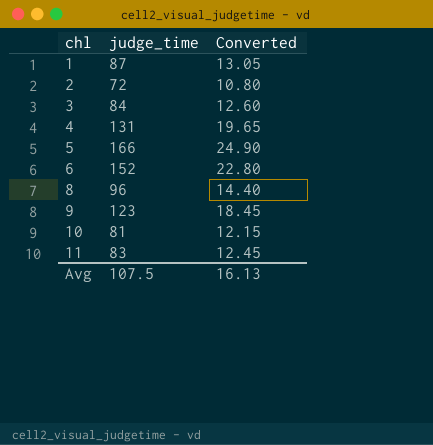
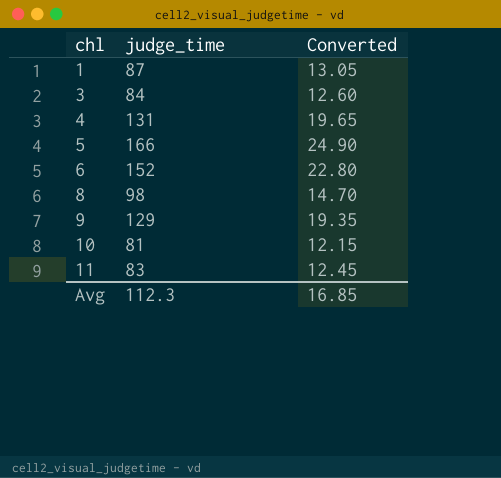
row 2: 72 | 10.80 -> none
8 | judge_time: 96 -> 98
8 | Converted: 14.40 -> 14.70
9 | judge_time: 123 -> 129
9 | Converted: 18.45 -> 19.35
Avg | judge_time: 107.5 -> 112.3
Avg | Converted: 16.13 -> 16.85

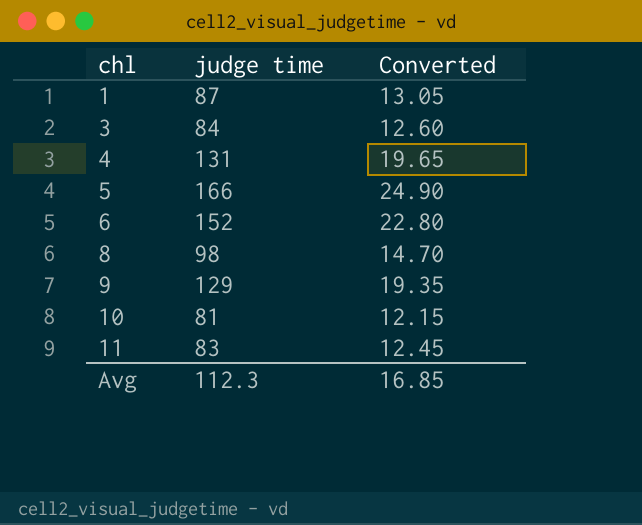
column name: judge_time -> judge time

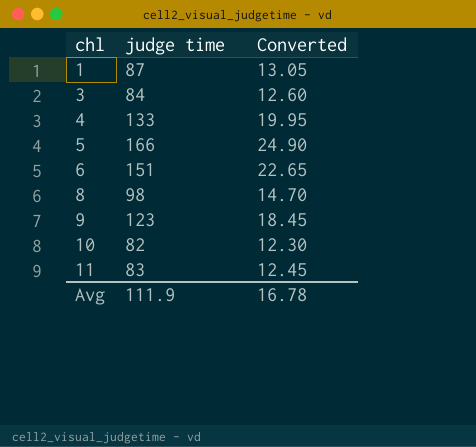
4 | judge time: 131 -> 133
4 | Converted: 19.65 -> 19.95
6 | judge time: 152 -> 151
6 | Converted: 22.80 -> 22.65
9 | judge time: 129 -> 123
9 | Converted: 19.35 -> 18.45
10 | judge time: 81 -> 82
10 | Converted: 12.15 -> 12.30
Avg | judge time: 112.3 -> 111.9
Avg | Converted: 16.85 -> 16.78

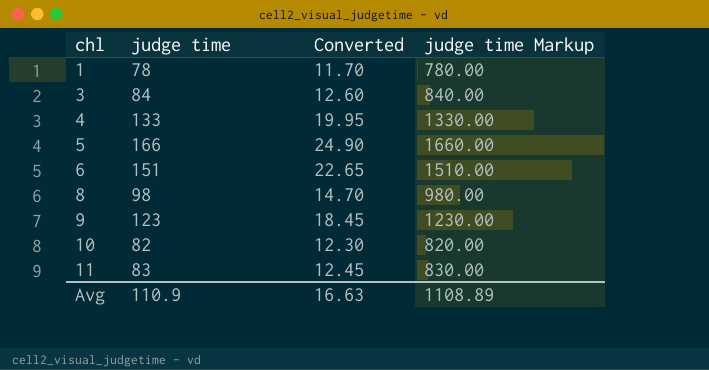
column judge time Markup | formula: none -> [judge time] * 10
1 | judge time: 87 -> 78
1 | Converted: 13.05 -> 11.70
Avg | judge time: 111.9 -> 110.9
Avg | Converted: 16.78 -> 16.63

